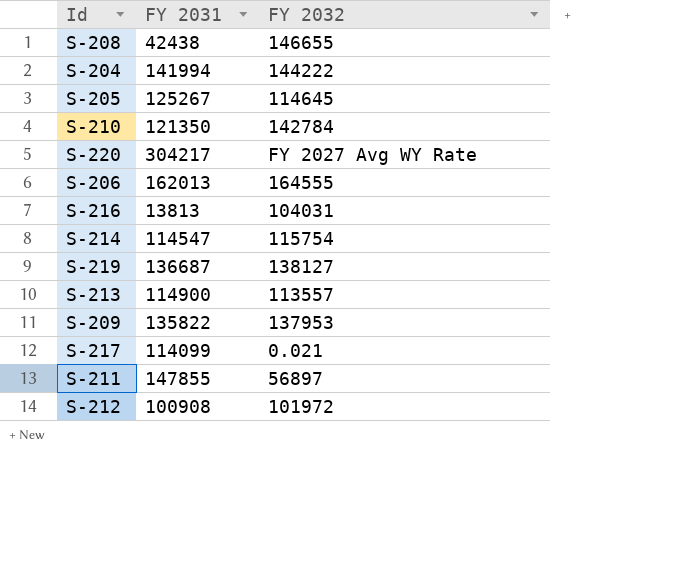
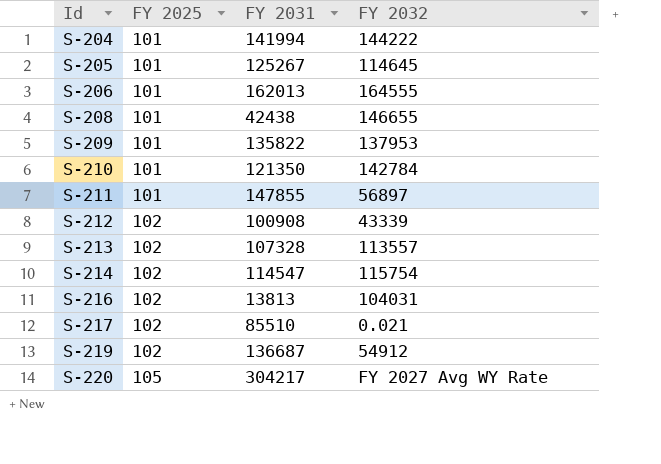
row order: none -> Id ascending
column FY 2025 | position: none -> 2
S-212 | FY 2032: 101972 -> 43339
S-213 | FY 2031: 114900 -> 107328
S-217 | FY 2031: 114099 -> 85510
S-219 | FY 2032: 138127 -> 54912

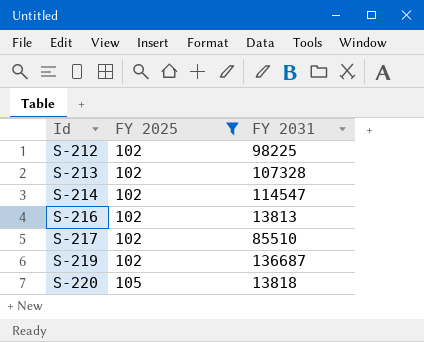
filter: none -> FY 2025 != 101
column FY 2032 | position: 4 -> none
S-212 | FY 2031: 100908 -> 98225
S-220 | FY 2031: 304217 -> 13818

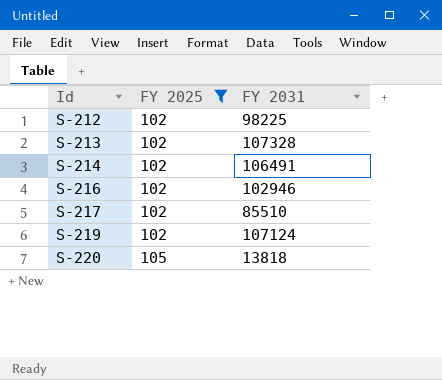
S-214 | FY 2031: 114547 -> 106491
S-216 | FY 2031: 13813 -> 102946
S-219 | FY 2031: 136687 -> 107124

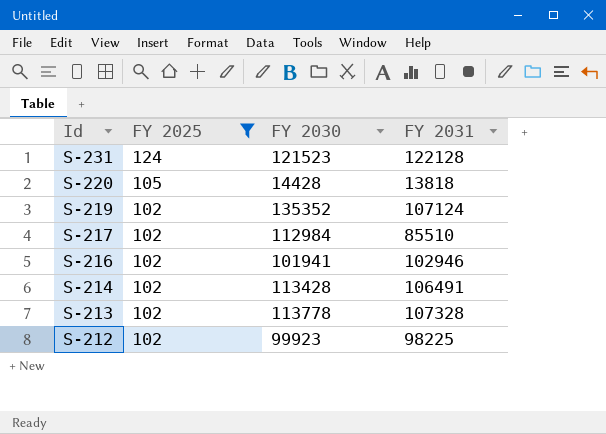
row order: Id ascending -> Id descending
column FY 2030 | position: none -> 3
row S-231: none -> 124 | 121523 | 122128

